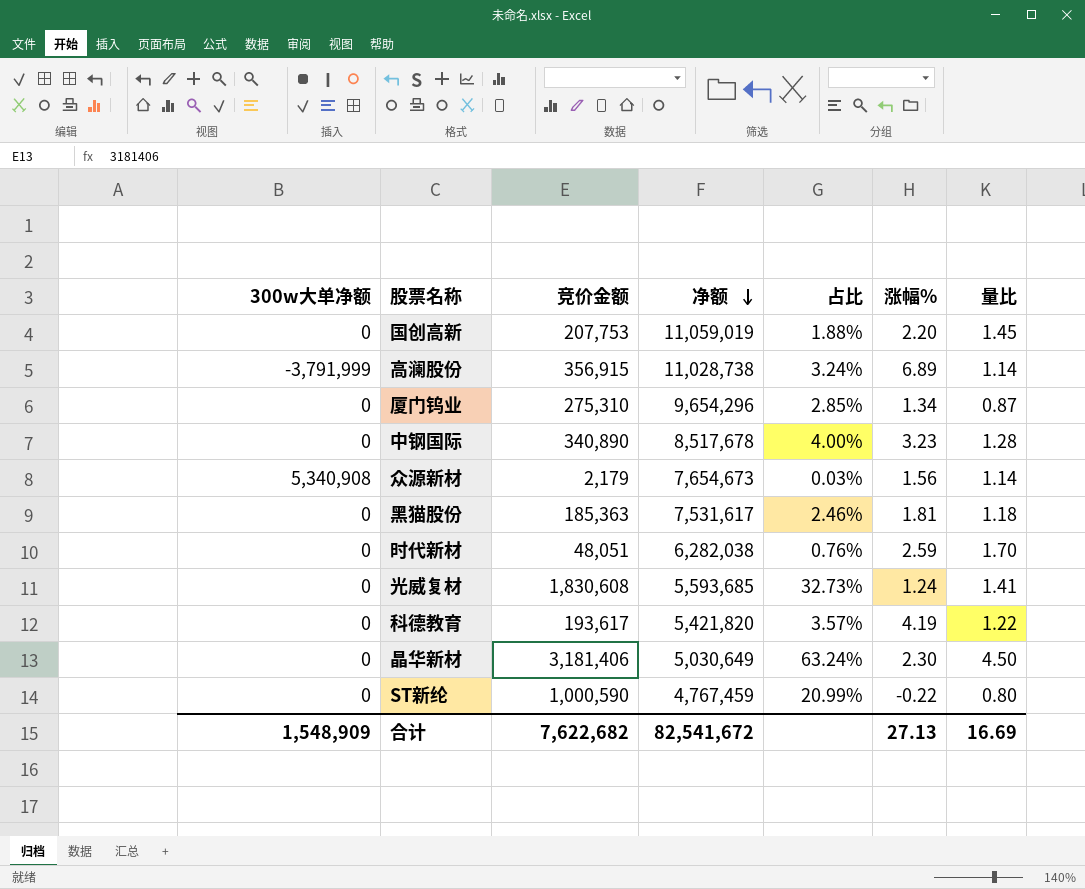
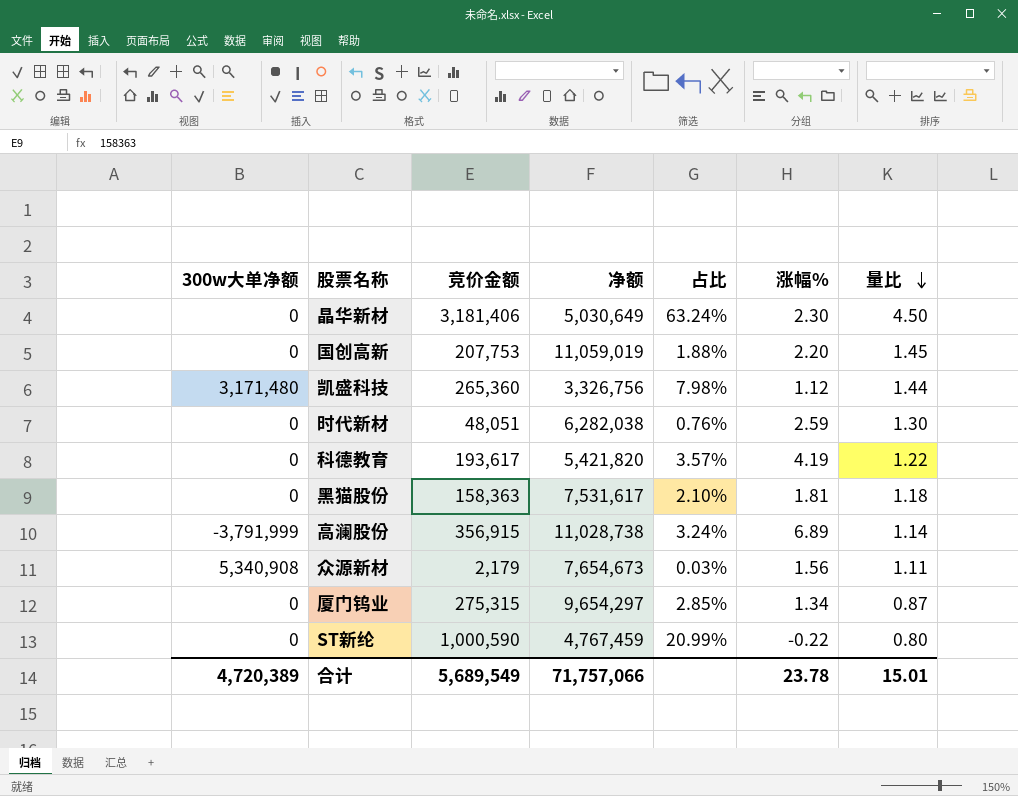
row order: 净额 descending -> 量比 descending
row 中钢国际: 0 | 340,890 | 8,517,678 | 4.00% | 3.23 | 1.28 -> none
row 光威复材: 0 | 1,830,608 | 5,593,685 | 32.73% | 1.24 | 1.41 -> none
row 凯盛科技: none -> 3,171,480 | 265,360 | 3,326,756 | 7.98% | 1.12 | 1.44
时代新材 | 量比: 1.70 -> 1.30
黑猫股份 | 竞价金额: 185,363 -> 158,363
黑猫股份 | 占比: 2.46% -> 2.10%
众源新材 | 量比: 1.14 -> 1.11
厦门钨业 | 竞价金额: 275,310 -> 275,315
厦门钨业 | 净额: 9,654,296 -> 9,654,297
合计 | 300w大单净额: 1,548,909 -> 4,720,389
合计 | 竞价金额: 7,622,682 -> 5,689,549
合计 | 净额: 82,541,672 -> 71,757,066
合计 | 涨幅%: 27.13 -> 23.78
合计 | 量比: 16.69 -> 15.01

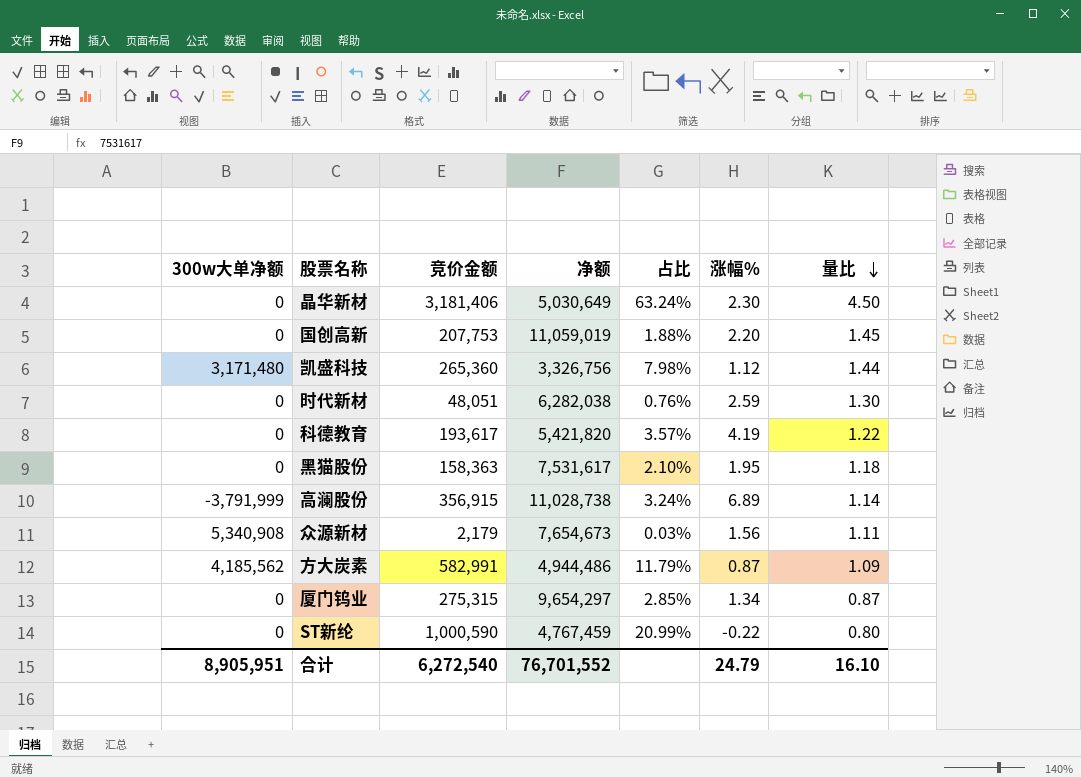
黑猫股份 | 涨幅%: 1.81 -> 1.95
row 方大炭素: none -> 4,185,562 | 582,991 | 4,944,486 | 11.79% | 0.87 | 1.09
合计 | 300w大单净额: 4,720,389 -> 8,905,951
合计 | 竞价金额: 5,689,549 -> 6,272,540
合计 | 净额: 71,757,066 -> 76,701,552
合计 | 涨幅%: 23.78 -> 24.79
合计 | 量比: 15.01 -> 16.10

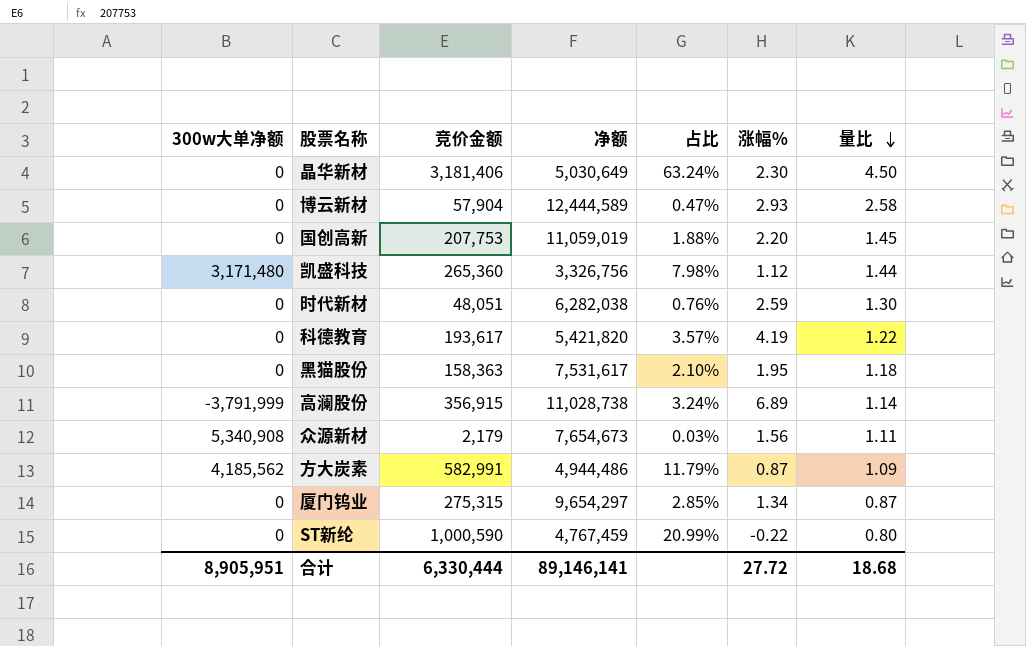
row 博云新材: none -> 0 | 57,904 | 12,444,589 | 0.47% | 2.93 | 2.58
合计 | 竞价金额: 6,272,540 -> 6,330,444
合计 | 净额: 76,701,552 -> 89,146,141
合计 | 涨幅%: 24.79 -> 27.72
合计 | 量比: 16.10 -> 18.68

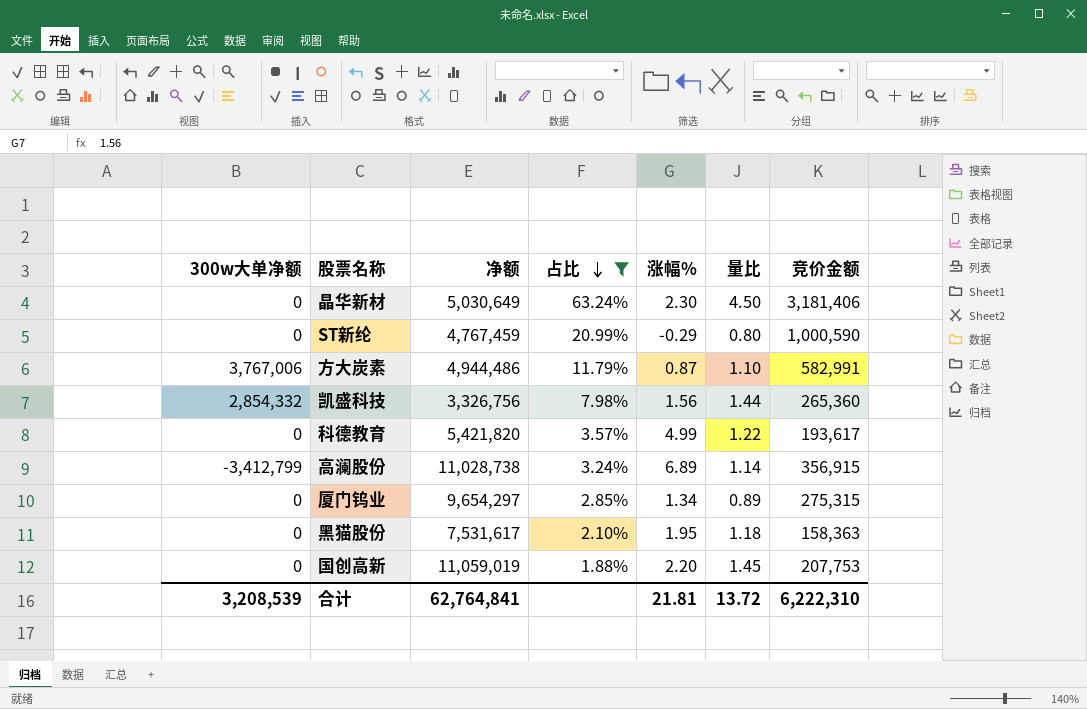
filter: none -> 占比 >= 1.88%
row order: 量比 descending -> 占比 descending
column 竞价金额 | position: 3 -> 7
ST新纶 | 涨幅%: -0.22 -> -0.29
方大炭素 | 300w大单净额: 4,185,562 -> 3,767,006
方大炭素 | 量比: 1.09 -> 1.10
凯盛科技 | 300w大单净额: 3,171,480 -> 2,854,332
凯盛科技 | 涨幅%: 1.12 -> 1.56
科德教育 | 涨幅%: 4.19 -> 4.99
高澜股份 | 300w大单净额: -3,791,999 -> -3,412,799
厦门钨业 | 量比: 0.87 -> 0.89
合计 | 300w大单净额: 8,905,951 -> 3,208,539
合计 | 净额: 89,146,141 -> 62,764,841
合计 | 涨幅%: 27.72 -> 21.81
合计 | 量比: 18.68 -> 13.72
合计 | 竞价金额: 6,330,444 -> 6,222,310

